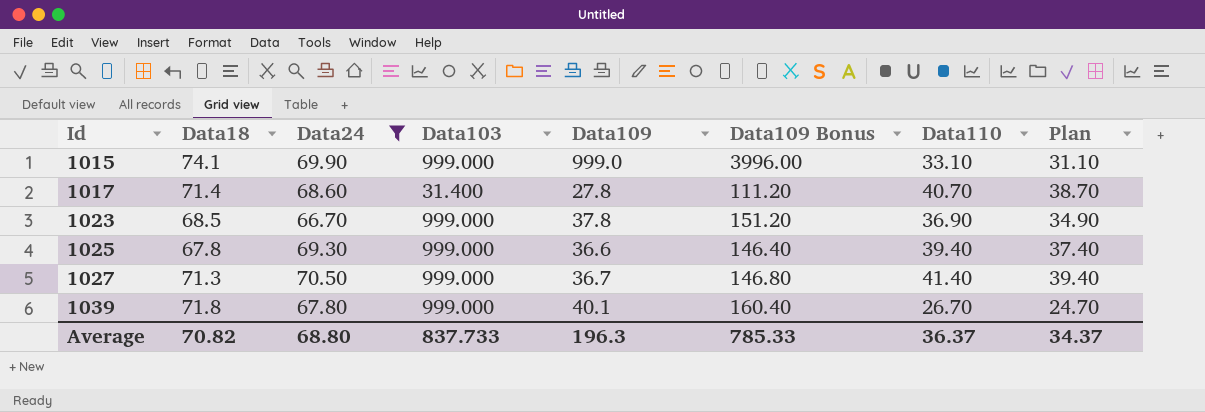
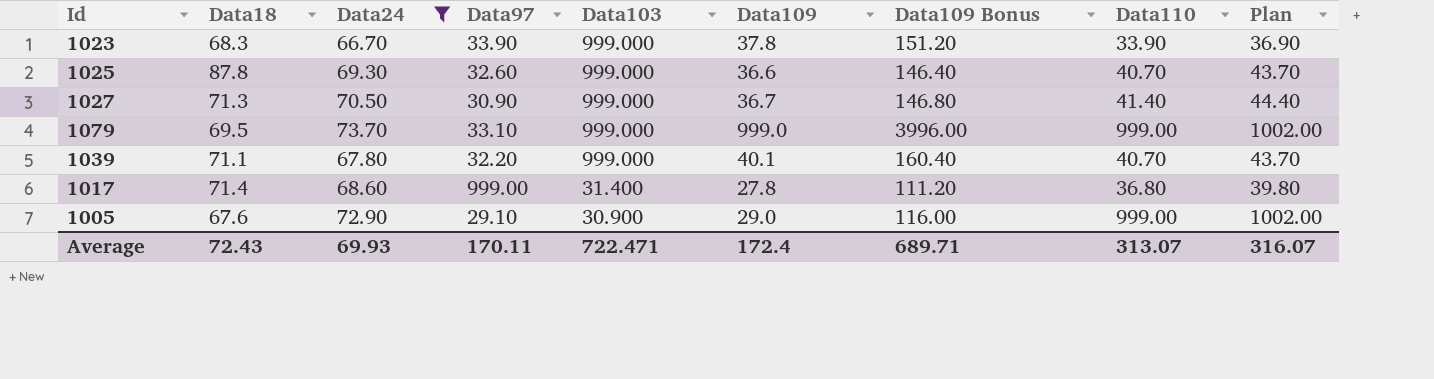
row order: Id ascending -> Data103 descending
column Data97 | position: none -> 4
column Plan | formula: [Data110] - 2 -> [Data110] + 3
row 1015: 74.1 | 69.90 | 999.000 | 999.0 | 3996.00 | 33.10 | 31.10 -> none
1023 | Data18: 68.5 -> 68.3
1023 | Data110: 36.90 -> 33.90
1025 | Data18: 67.8 -> 87.8
1025 | Data110: 39.40 -> 40.70
row 1079: none -> 69.5 | 73.70 | 33.10 | 999.000 | 999.0 | 3996.00 | 999.00 | 1002.00
1039 | Data18: 71.8 -> 71.1
1039 | Data110: 26.70 -> 40.70
1017 | Data110: 40.70 -> 36.80
row 1005: none -> 67.6 | 72.90 | 29.10 | 30.900 | 29.0 | 116.00 | 999.00 | 1002.00
Average | Data18: 70.82 -> 72.43
Average | Data24: 68.80 -> 69.93
Average | Data103: 837.733 -> 722.471
Average | Data109: 196.3 -> 172.4
Average | Data109 Bonus: 785.33 -> 689.71
Average | Data110: 36.37 -> 313.07
Average | Plan: 34.37 -> 316.07

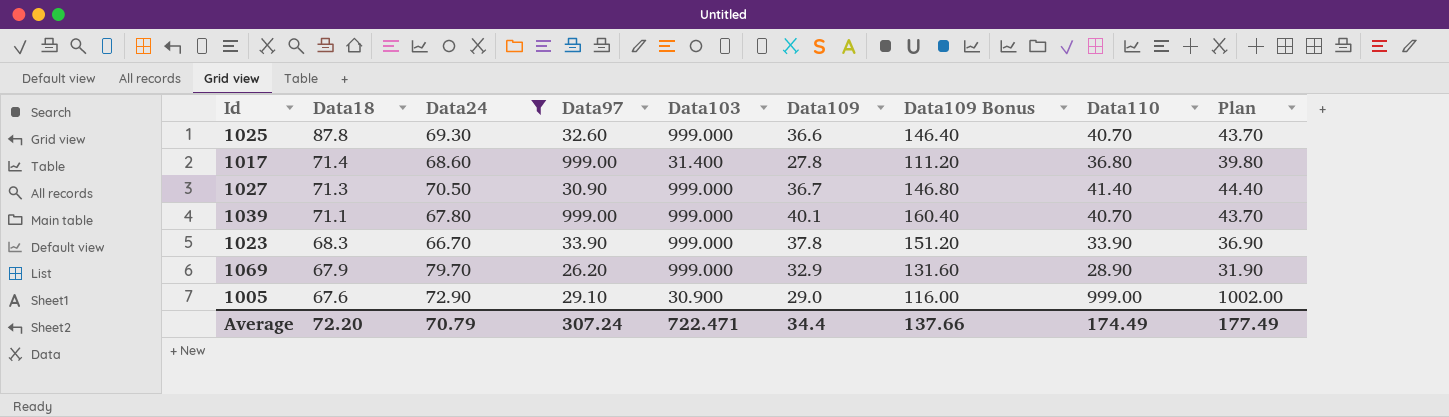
row order: Data103 descending -> Data18 descending
row 1079: 69.5 | 73.70 | 33.10 | 999.000 | 999.0 | 3996.00 | 999.00 | 1002.00 -> none
1039 | Data97: 32.20 -> 999.00
row 1069: none -> 67.9 | 79.70 | 26.20 | 999.000 | 32.9 | 131.60 | 28.90 | 31.90
Average | Data18: 72.43 -> 72.20
Average | Data24: 69.93 -> 70.79
Average | Data97: 170.11 -> 307.24
Average | Data109: 172.4 -> 34.4
Average | Data109 Bonus: 689.71 -> 137.66
Average | Data110: 313.07 -> 174.49
Average | Plan: 316.07 -> 177.49

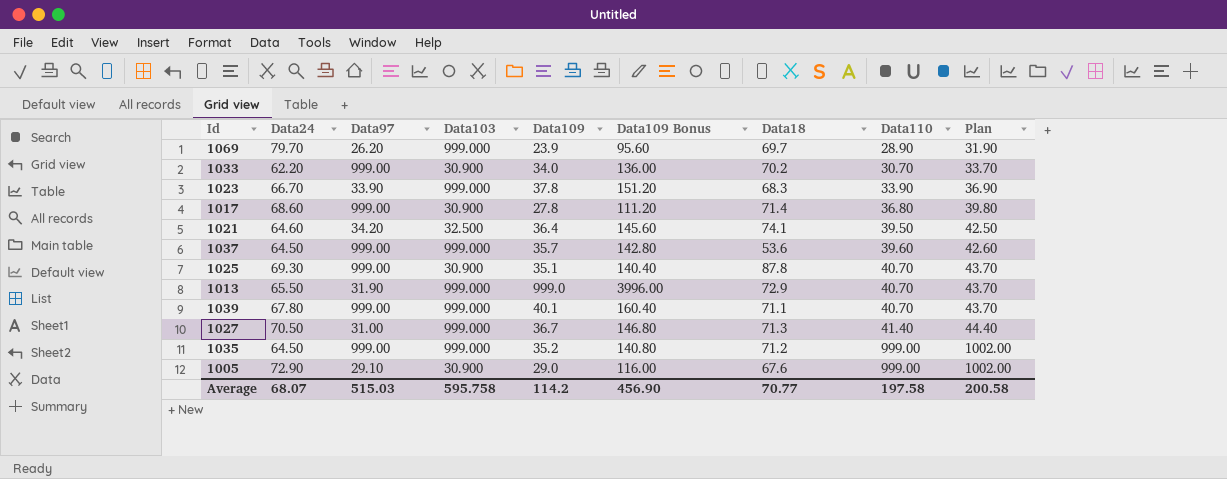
filter: Data24 >= 66.70 -> none
row order: Data18 descending -> Data110 ascending
column Data18 | position: 2 -> 7
1069 | Data109: 32.9 -> 23.9
1069 | Data109 Bonus: 131.60 -> 95.60
1069 | Data18: 67.9 -> 69.7
1017 | Data103: 31.400 -> 30.900
1025 | Data97: 32.60 -> 999.00
1025 | Data103: 999.000 -> 30.900
1025 | Data109: 36.6 -> 35.1
1025 | Data109 Bonus: 146.40 -> 140.40
1027 | Data97: 30.90 -> 31.00
Average | Data24: 70.79 -> 68.07
Average | Data97: 307.24 -> 515.03
Average | Data103: 722.471 -> 595.758
Average | Data109: 34.4 -> 114.2
Average | Data109 Bonus: 137.66 -> 456.90
Average | Data18: 72.20 -> 70.77
Average | Data110: 174.49 -> 197.58
Average | Plan: 177.49 -> 200.58

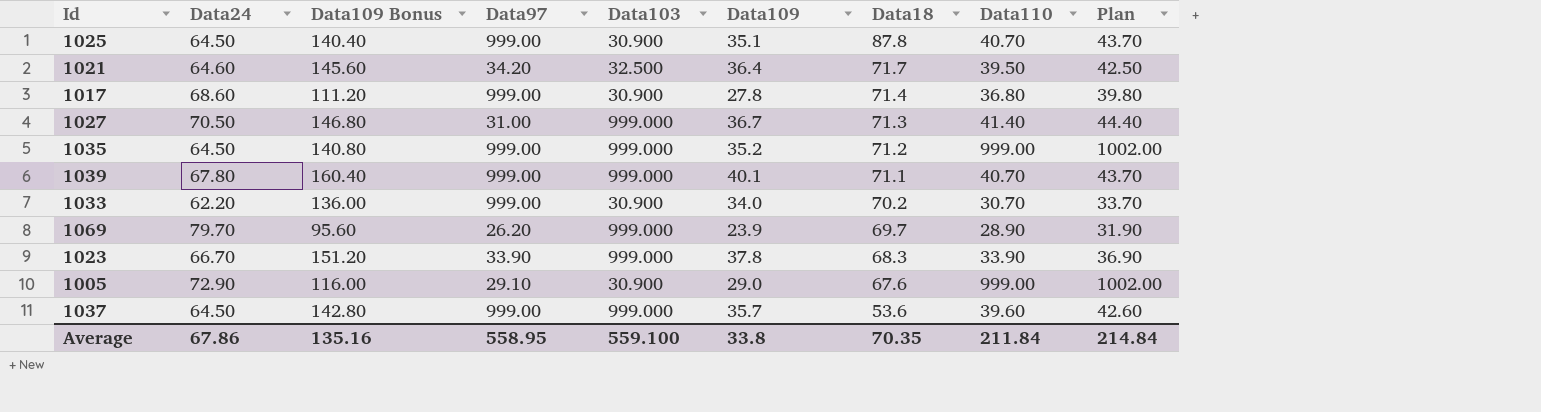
row order: Data110 ascending -> Data18 descending
column Data109 Bonus | position: 6 -> 3
row 1013: 65.50 | 31.90 | 999.000 | 999.0 | 3996.00 | 72.9 | 40.70 | 43.70 -> none
1025 | Data24: 69.30 -> 64.50
1021 | Data18: 74.1 -> 71.7
Average | Data24: 68.07 -> 67.86
Average | Data109 Bonus: 456.90 -> 135.16
Average | Data97: 515.03 -> 558.95
Average | Data103: 595.758 -> 559.100
Average | Data109: 114.2 -> 33.8
Average | Data18: 70.77 -> 70.35
Average | Data110: 197.58 -> 211.84
Average | Plan: 200.58 -> 214.84

